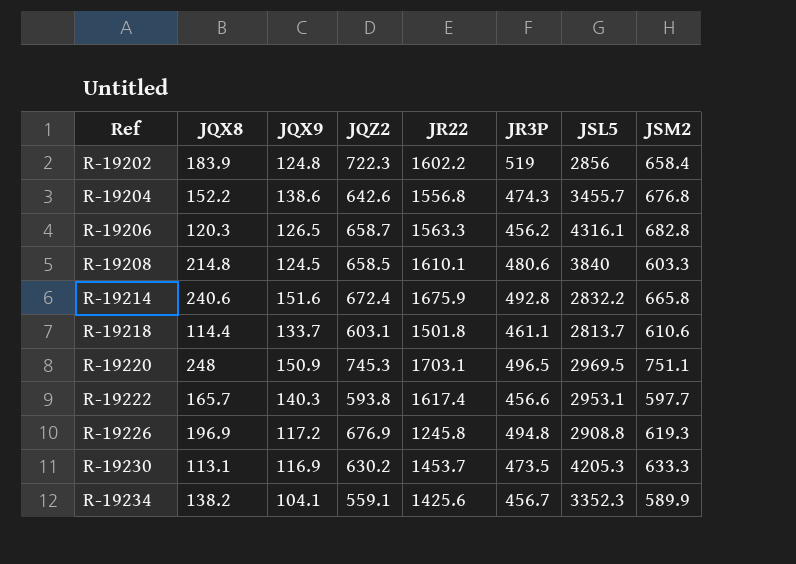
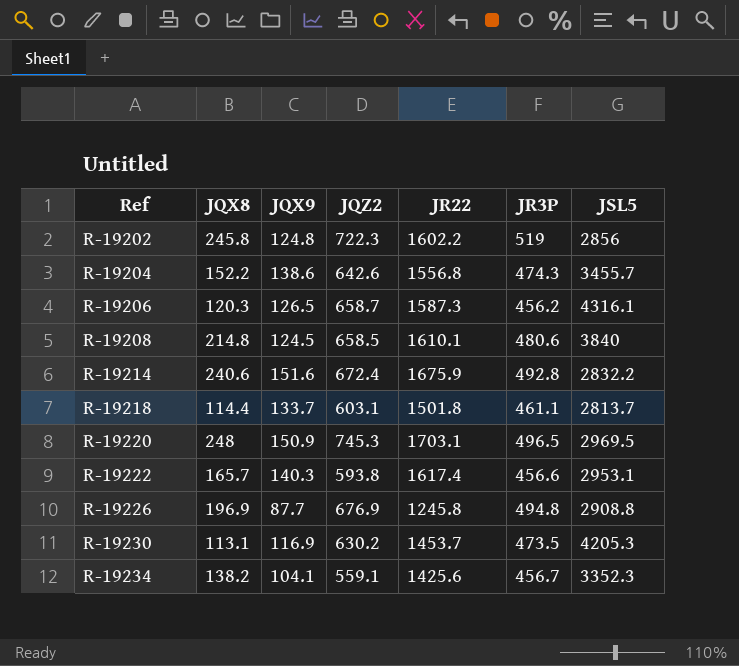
column JSM2 | position: 8 -> none
R-19202 | JQX8: 183.9 -> 245.8
R-19206 | JR22: 1563.3 -> 1587.3
R-19226 | JQX9: 117.2 -> 87.7

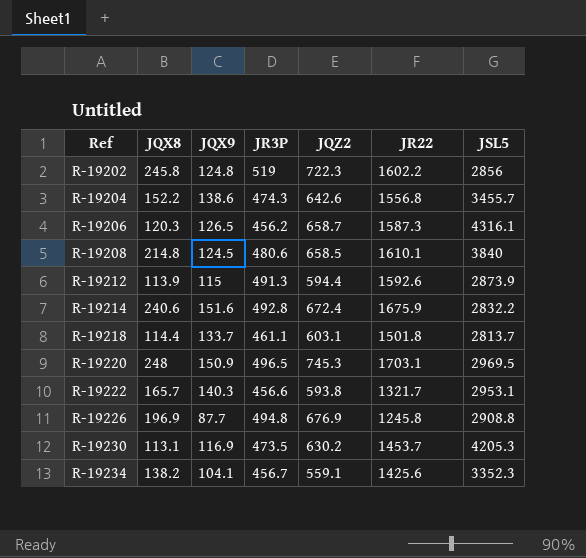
column JR3P | position: 6 -> 4
row R-19212: none -> 113.9 | 115 | 491.3 | 594.4 | 1592.6 | 2873.9
R-19222 | JR22: 1617.4 -> 1321.7

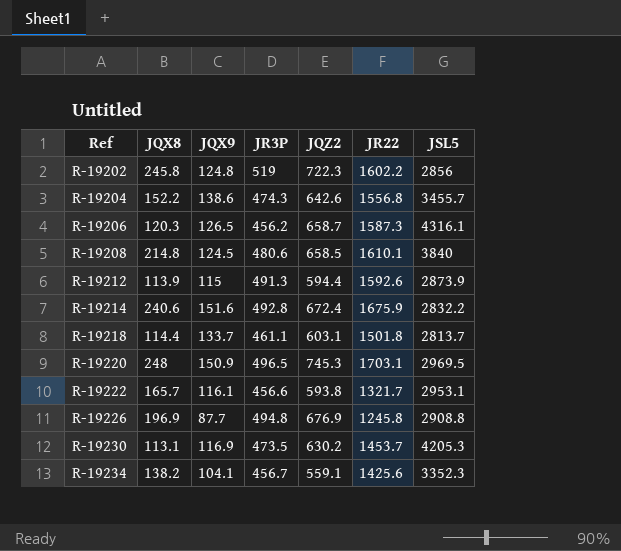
R-19222 | JQX9: 140.3 -> 116.1

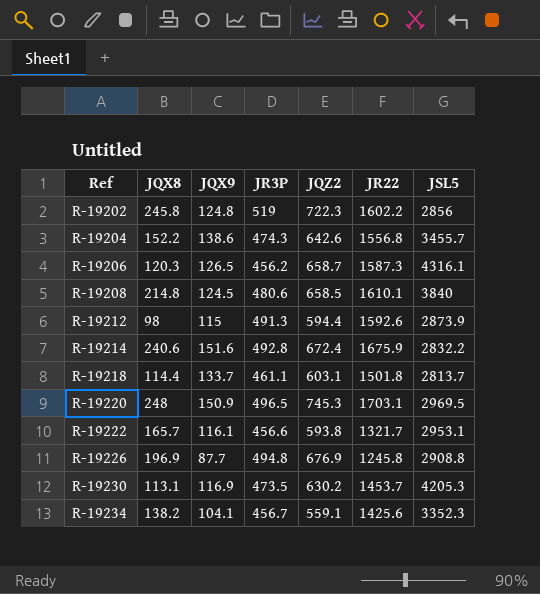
R-19212 | JQX8: 113.9 -> 98

